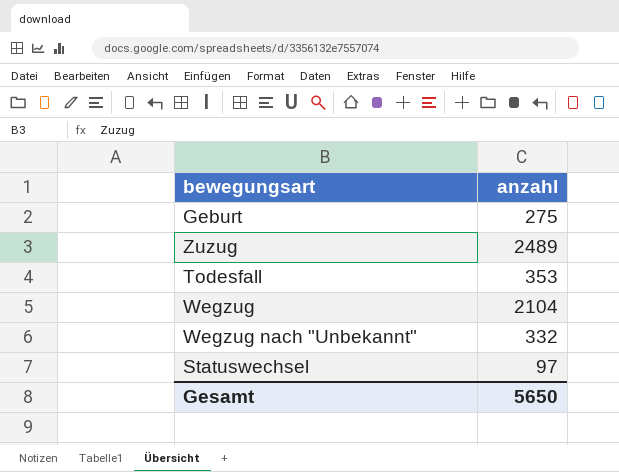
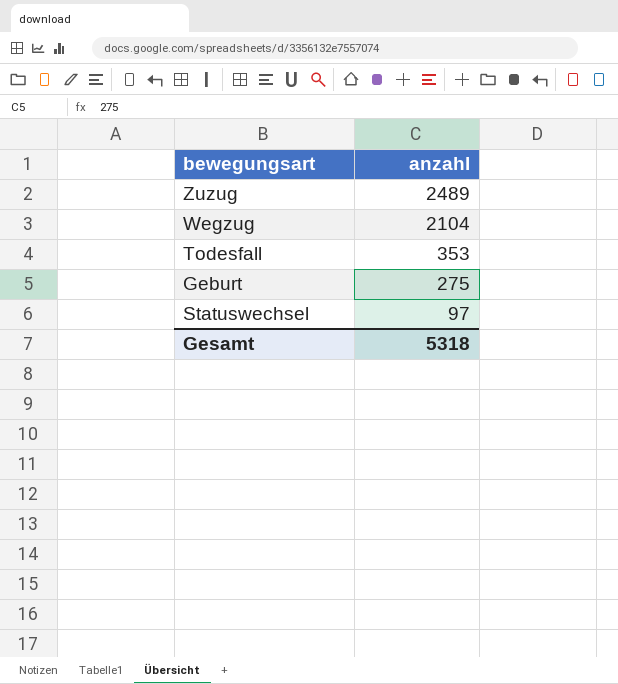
row order: none -> anzahl descending
row Wegzug nach "Unbekannt": 332 -> none
Gesamt | anzahl: 5650 -> 5318

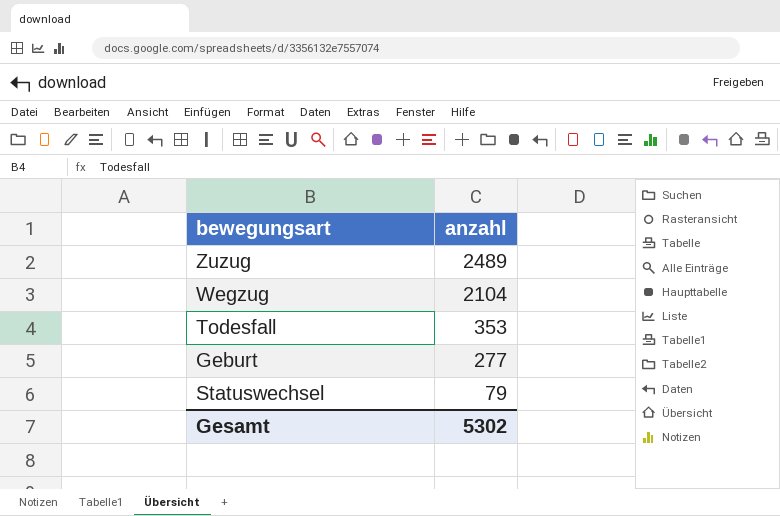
Geburt | anzahl: 275 -> 277
Statuswechsel | anzahl: 97 -> 79
Gesamt | anzahl: 5318 -> 5302

